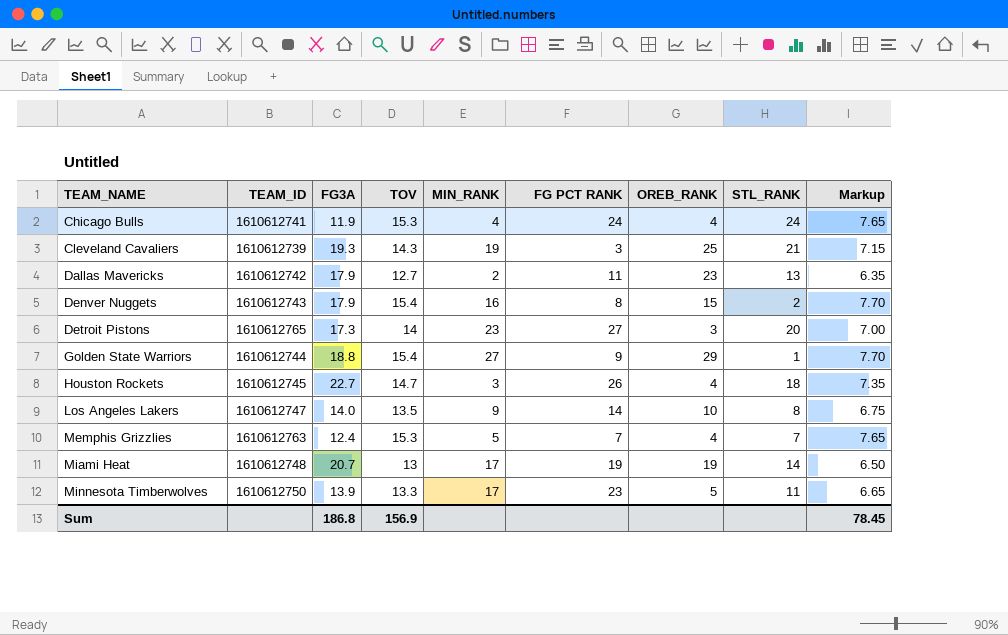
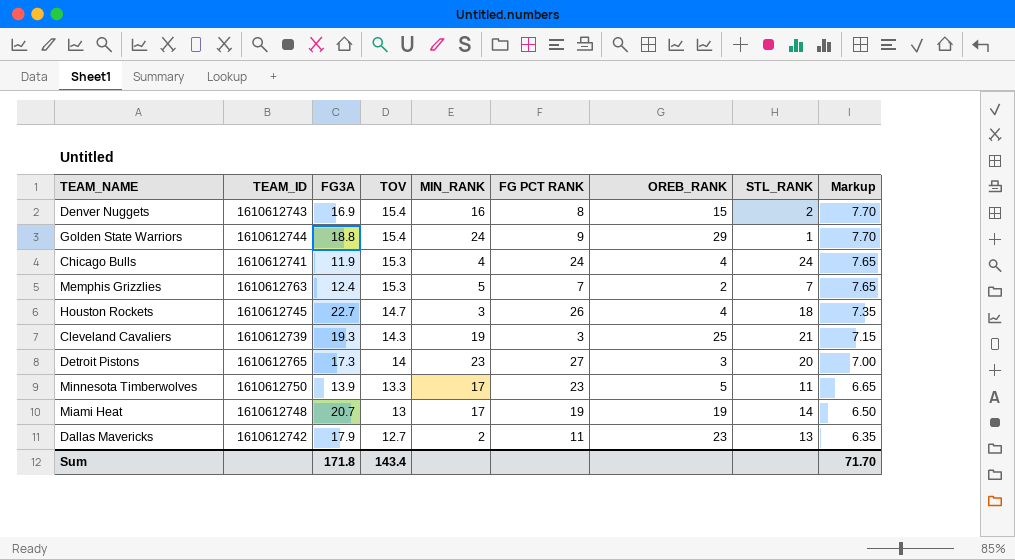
row order: TEAM_NAME ascending -> TOV descending
row Los Angeles Lakers: 1610612747 | 14.0 | 13.5 | 9 | 14 | 10 | 8 | 6.75 -> none
Denver Nuggets | FG3A: 17.9 -> 16.9
Golden State Warriors | MIN_RANK: 27 -> 24
Memphis Grizzlies | OREB_RANK: 4 -> 2
Sum | FG3A: 186.8 -> 171.8
Sum | TOV: 156.9 -> 143.4
Sum | Markup: 78.45 -> 71.70

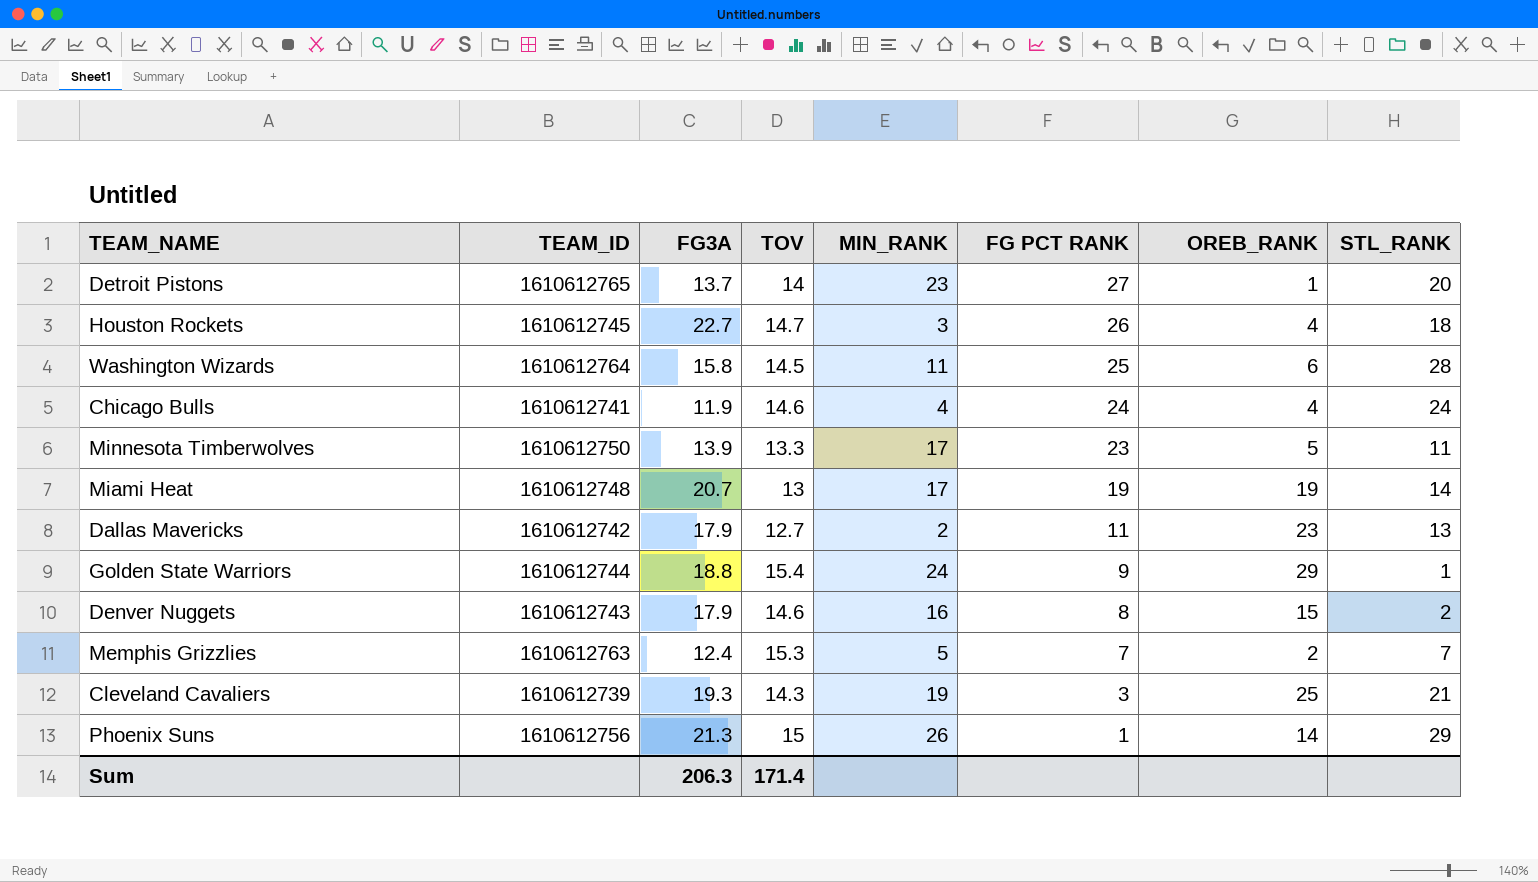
row order: TOV descending -> FG PCT RANK descending
column Markup | formula: [TOV] * 0.5 -> none
Detroit Pistons | FG3A: 17.3 -> 13.7
Detroit Pistons | OREB_RANK: 3 -> 1
row Washington Wizards: none -> 1610612764 | 15.8 | 14.5 | 11 | 25 | 6 | 28
Chicago Bulls | TOV: 15.3 -> 14.6
Denver Nuggets | FG3A: 16.9 -> 17.9
Denver Nuggets | TOV: 15.4 -> 14.6
row Phoenix Suns: none -> 1610612756 | 21.3 | 15 | 26 | 1 | 14 | 29
Sum | FG3A: 171.8 -> 206.3
Sum | TOV: 143.4 -> 171.4

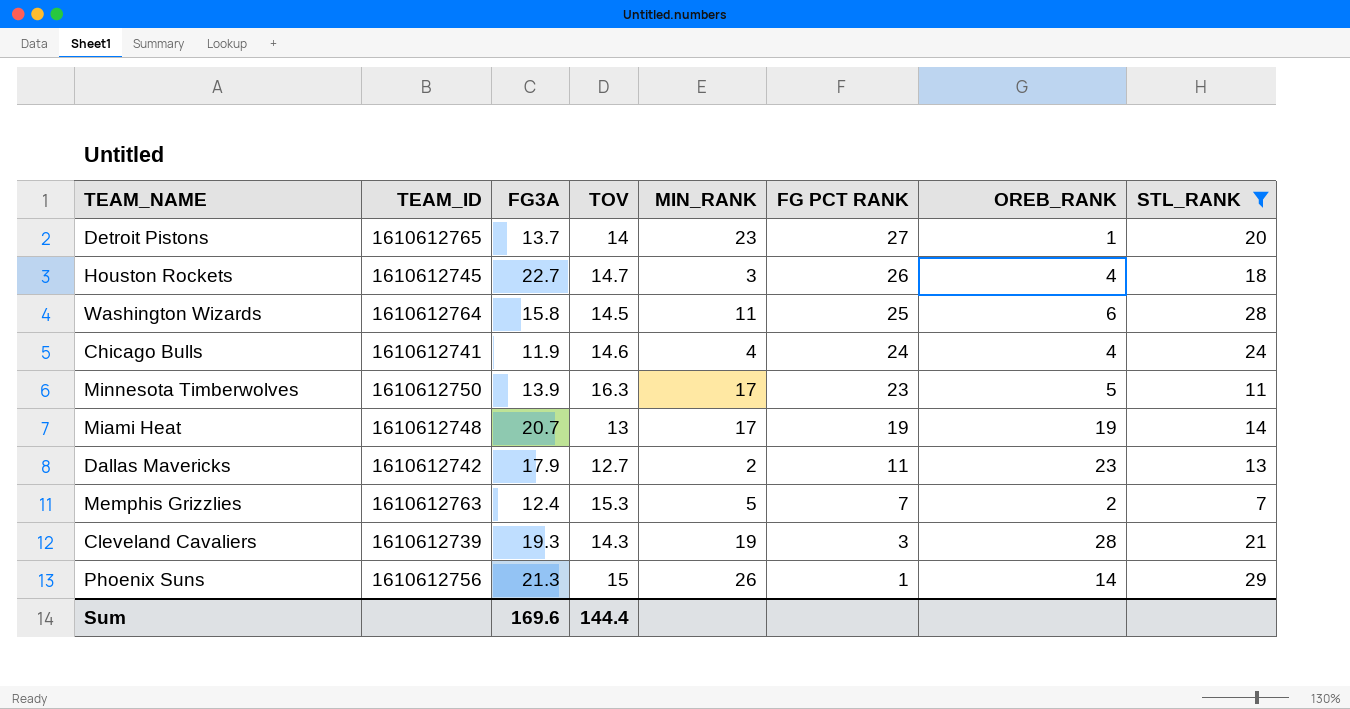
filter: none -> STL_RANK >= 7
Minnesota Timberwolves | TOV: 13.3 -> 16.3
Cleveland Cavaliers | OREB_RANK: 25 -> 28
Sum | FG3A: 206.3 -> 169.6
Sum | TOV: 171.4 -> 144.4

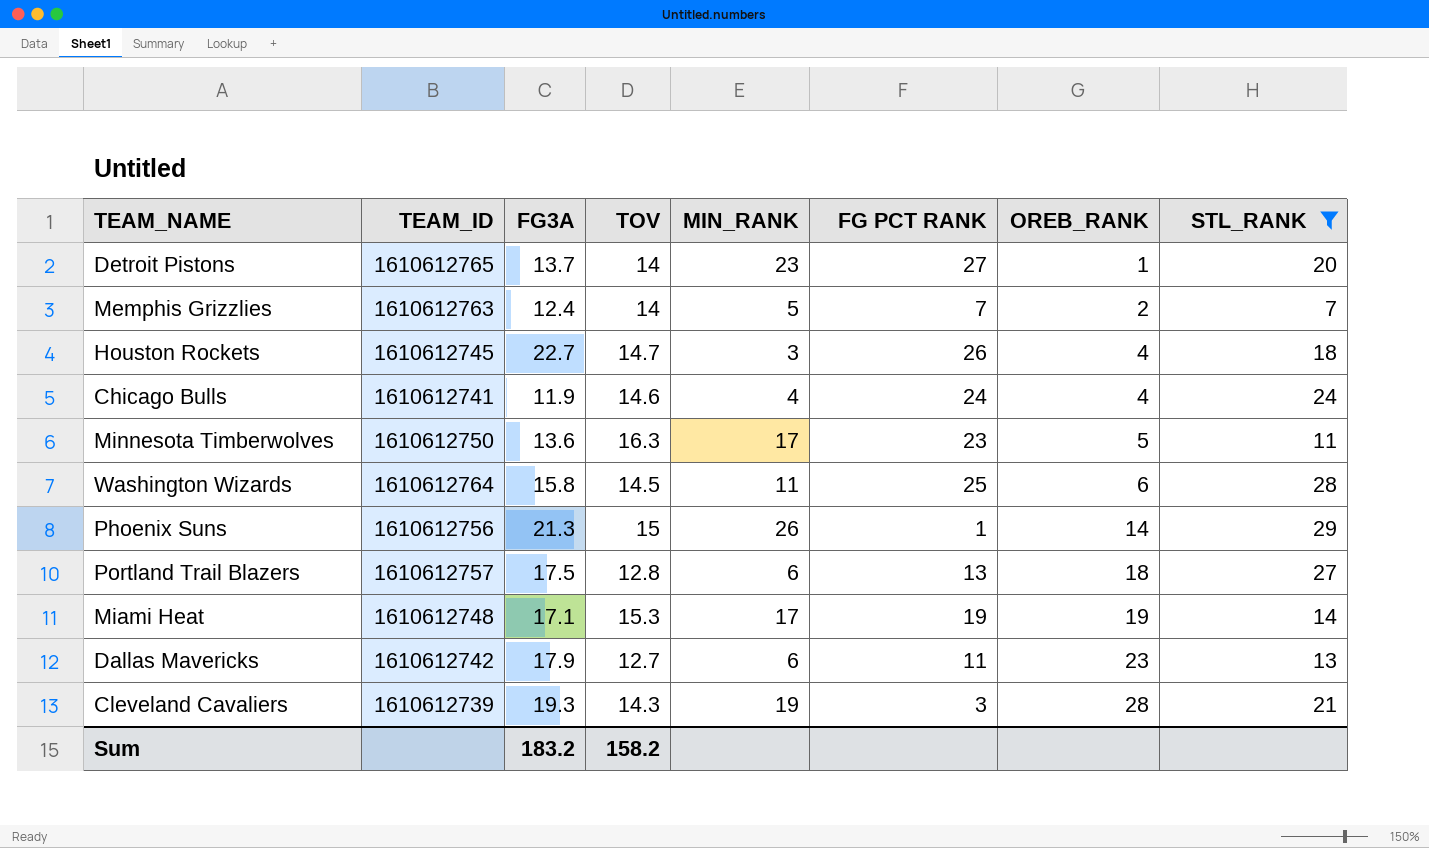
row order: FG PCT RANK descending -> OREB_RANK ascending
Memphis Grizzlies | TOV: 15.3 -> 14
Minnesota Timberwolves | FG3A: 13.9 -> 13.6
row Portland Trail Blazers: none -> 1610612757 | 17.5 | 12.8 | 6 | 13 | 18 | 27
Miami Heat | FG3A: 20.7 -> 17.1
Miami Heat | TOV: 13 -> 15.3
Dallas Mavericks | MIN_RANK: 2 -> 6
Sum | FG3A: 169.6 -> 183.2
Sum | TOV: 144.4 -> 158.2

